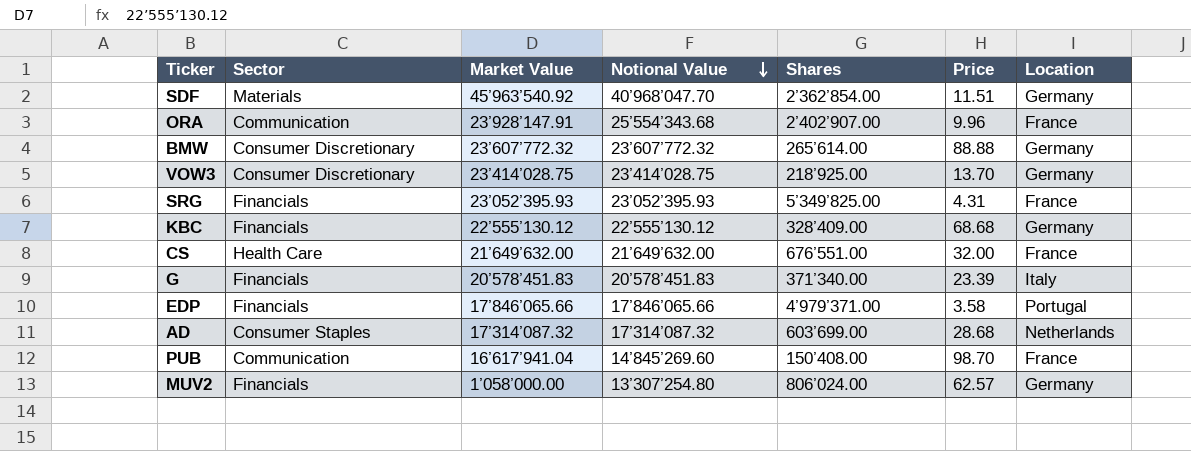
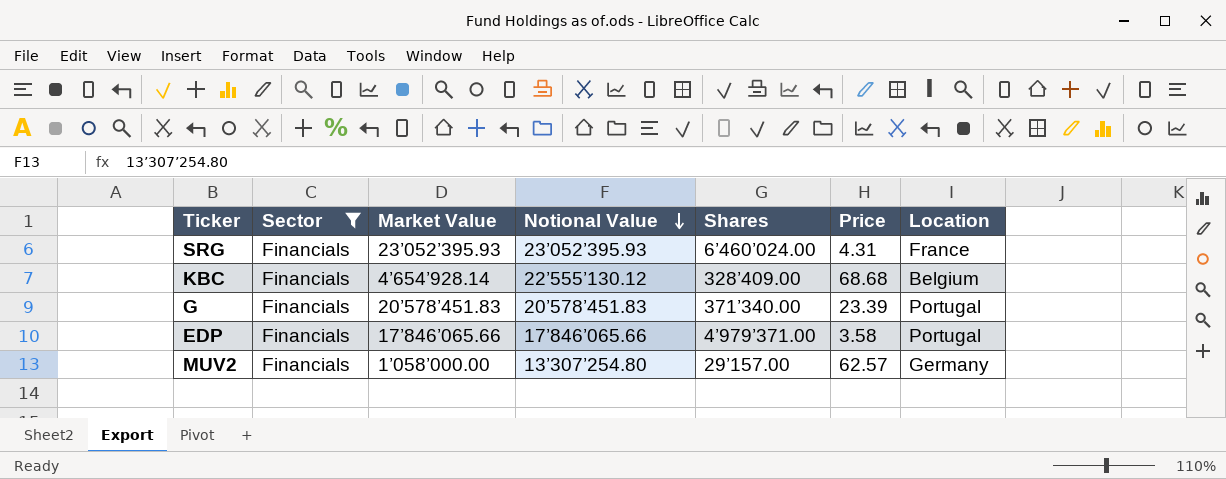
filter: none -> Sector = Financials
SRG | Shares: 5’349’825.00 -> 6’460’024.00
KBC | Market Value: 22’555’130.12 -> 4’654’928.14
KBC | Location: Germany -> Belgium
G | Location: Italy -> Portugal
MUV2 | Shares: 806’024.00 -> 29’157.00

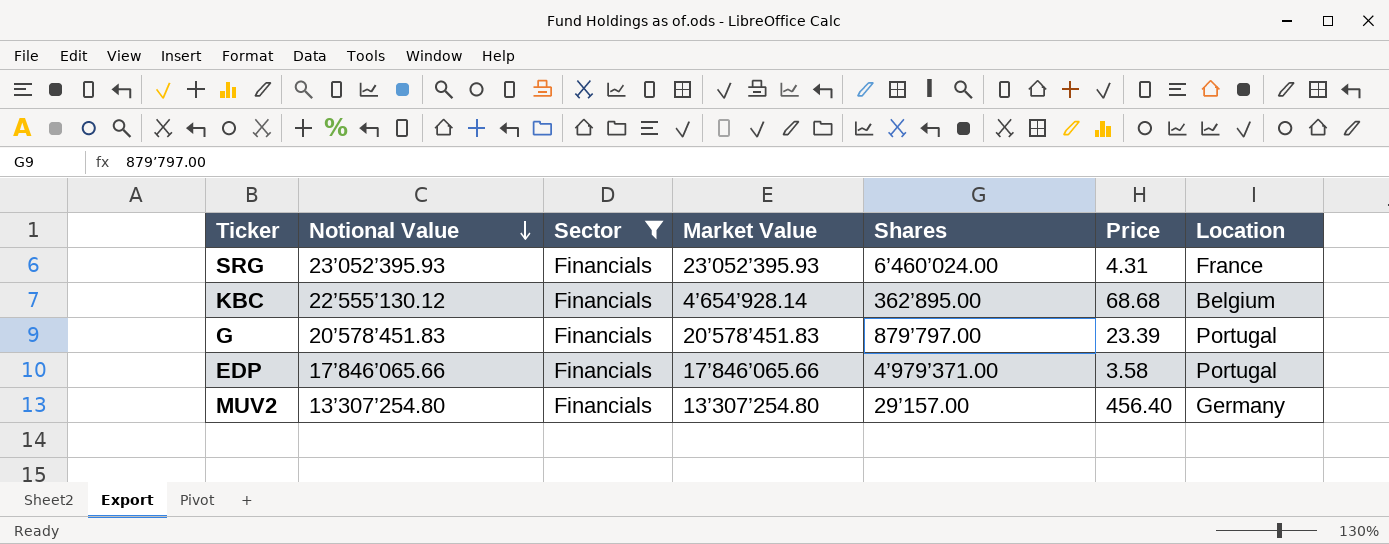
column Notional Value | position: 4 -> 2
KBC | Shares: 328’409.00 -> 362’895.00
G | Shares: 371’340.00 -> 879’797.00
MUV2 | Market Value: 1’058’000.00 -> 13’307’254.80
MUV2 | Price: 62.57 -> 456.40

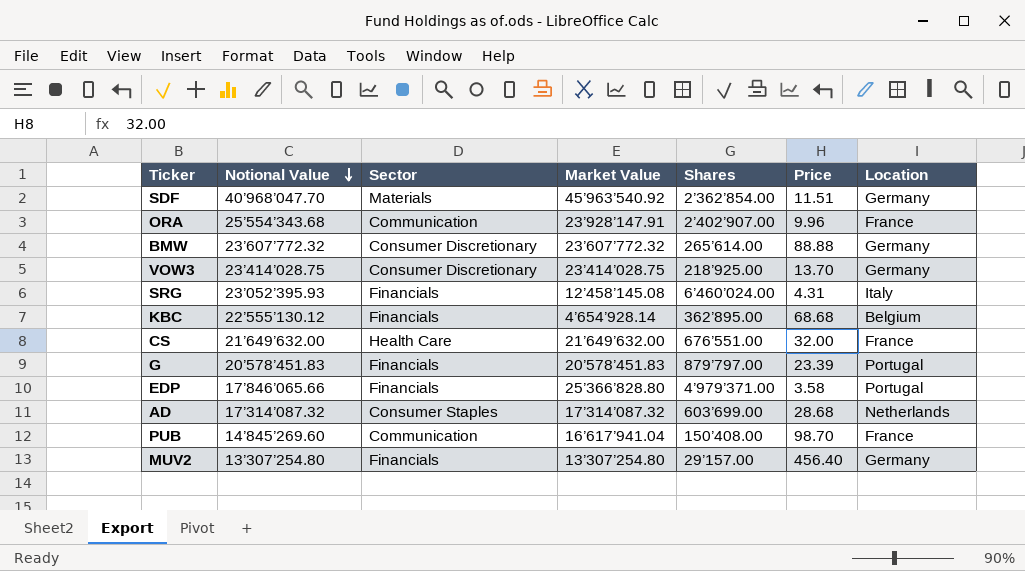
filter: Sector = Financials -> none
SRG | Market Value: 23’052’395.93 -> 12’458’145.08
SRG | Location: France -> Italy
EDP | Market Value: 17’846’065.66 -> 25’366’828.80

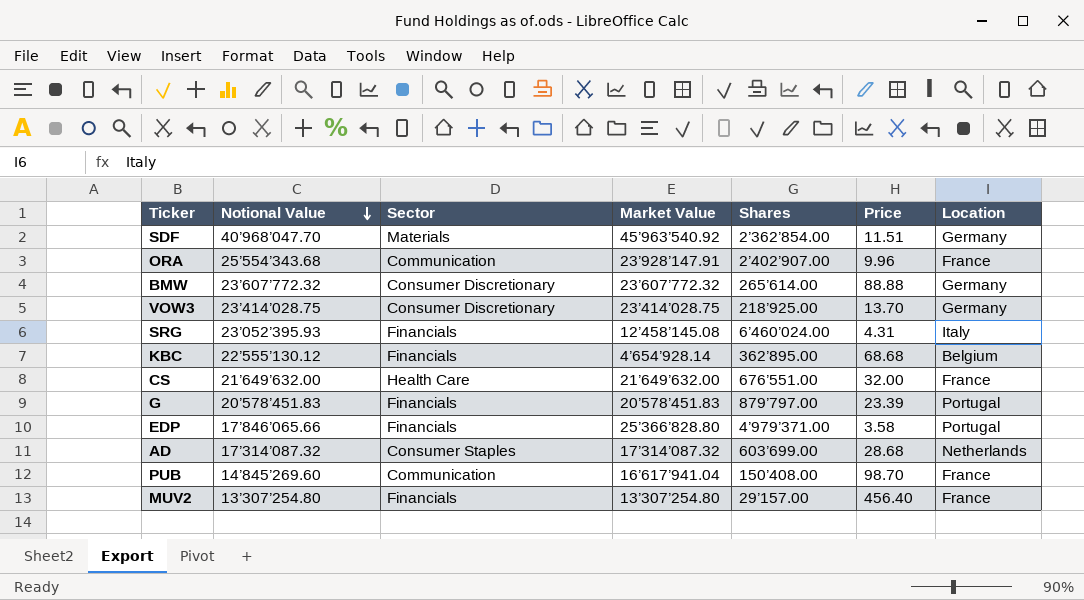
MUV2 | Location: Germany -> France

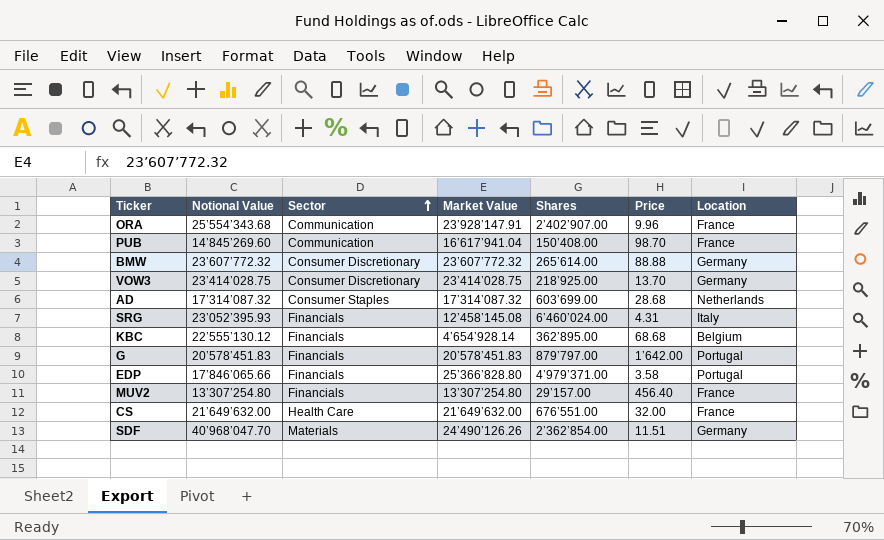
row order: Notional Value descending -> Sector ascending
G | Price: 23.39 -> 1’642.00
SDF | Market Value: 45’963’540.92 -> 24’490’126.26

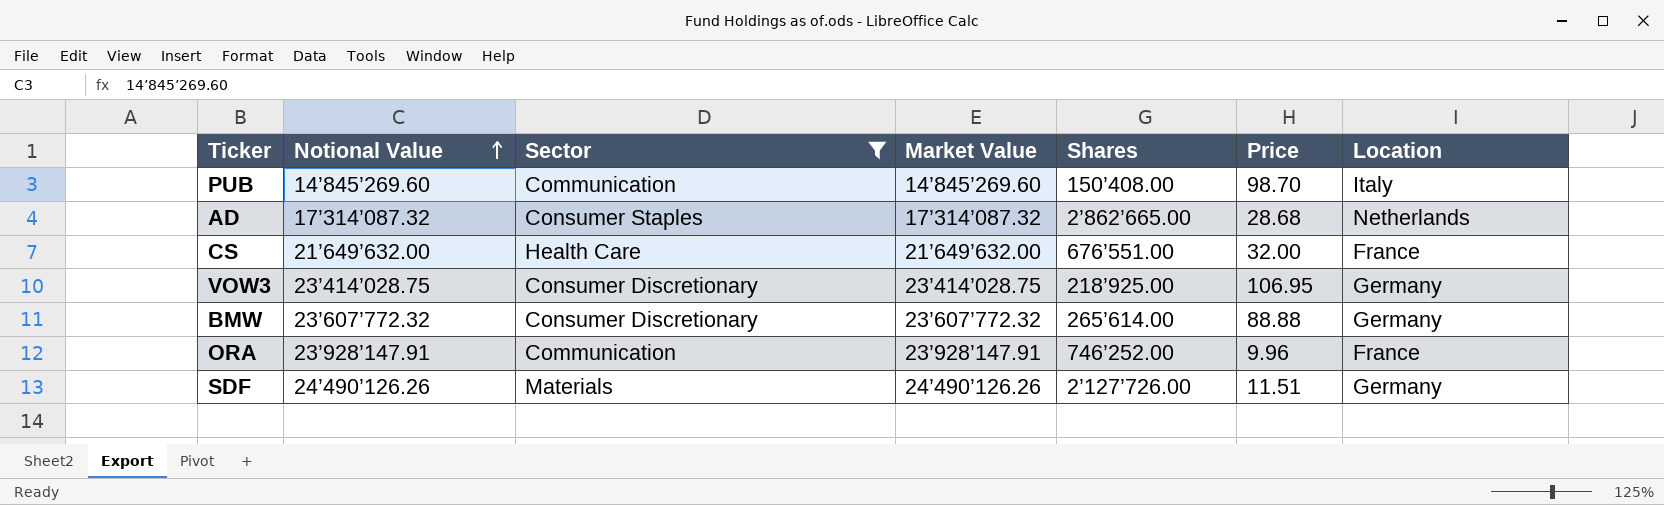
filter: none -> Sector != Financials
row order: Sector ascending -> Notional Value ascending
PUB | Market Value: 16’617’941.04 -> 14’845’269.60
PUB | Location: France -> Italy
AD | Shares: 603’699.00 -> 2’862’665.00
VOW3 | Price: 13.70 -> 106.95
ORA | Notional Value: 25’554’343.68 -> 23’928’147.91
ORA | Shares: 2’402’907.00 -> 746’252.00
SDF | Notional Value: 40’968’047.70 -> 24’490’126.26
SDF | Shares: 2’362’854.00 -> 2’127’726.00

